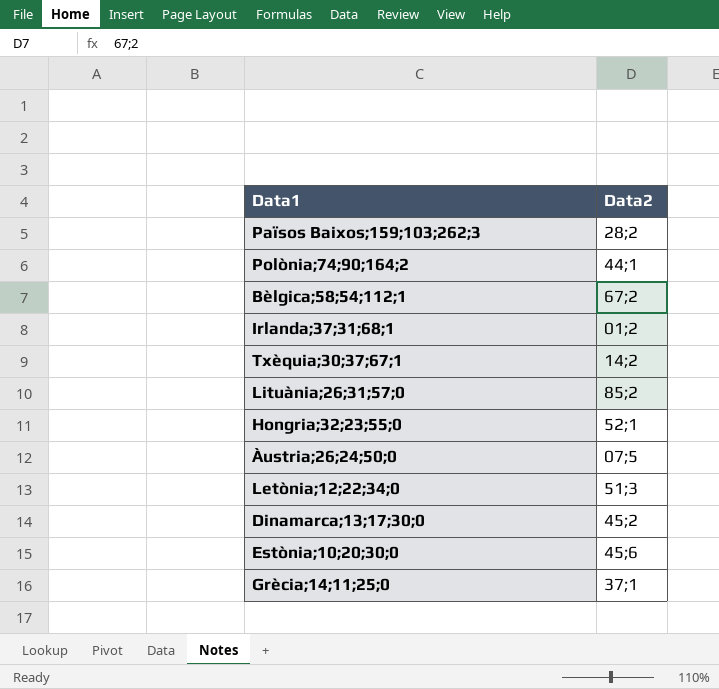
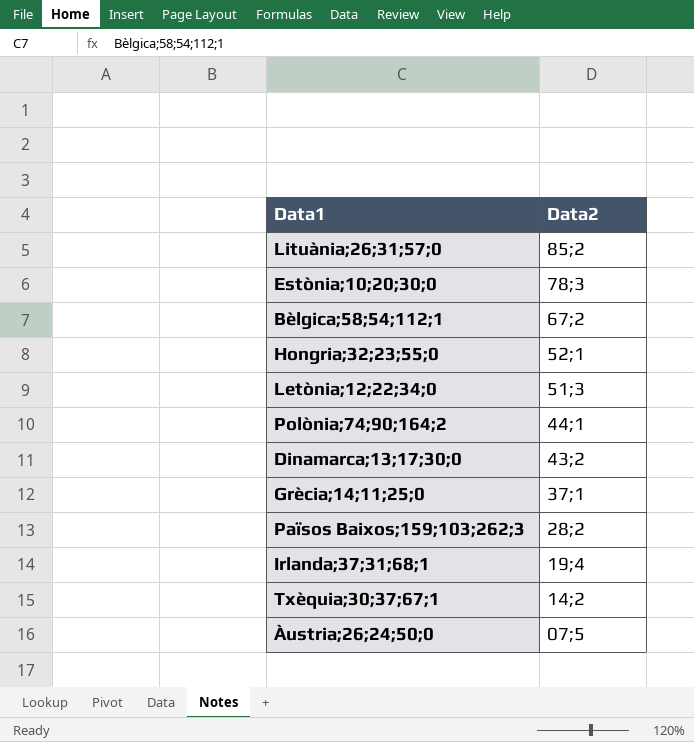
row order: none -> Data2 descending
Estònia;10;20;30;0 | Data2: 45;6 -> 78;3
Dinamarca;13;17;30;0 | Data2: 45;2 -> 43;2
Irlanda;37;31;68;1 | Data2: 01;2 -> 19;4

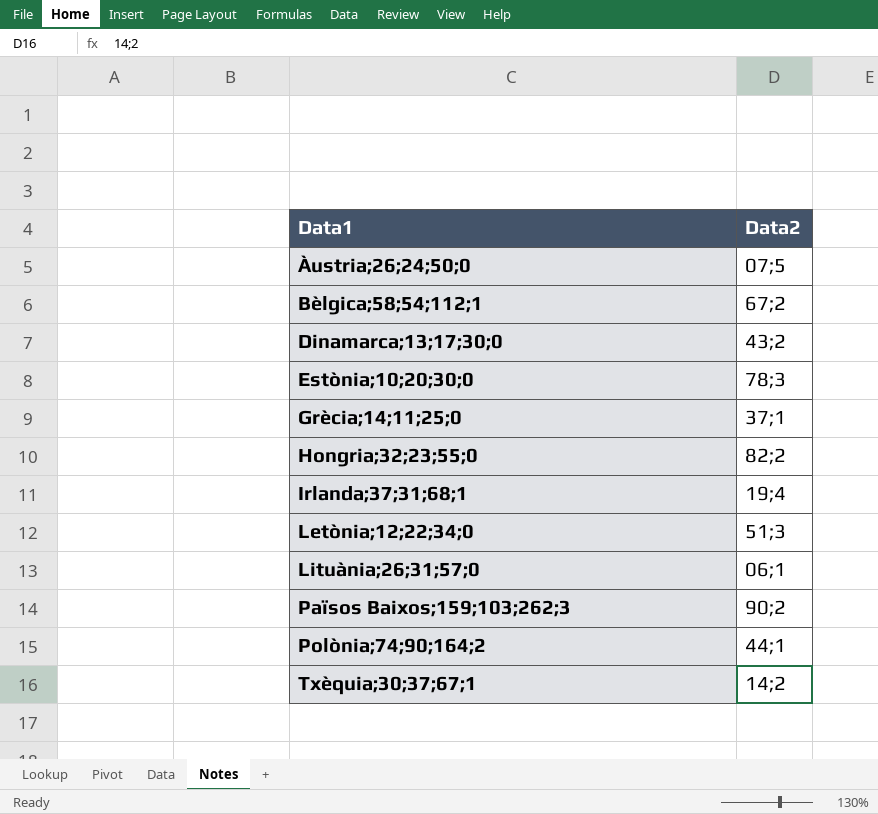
row order: Data2 descending -> Data1 ascending
Hongria;32;23;55;0 | Data2: 52;1 -> 82;2
Lituània;26;31;57;0 | Data2: 85;2 -> 06;1
Països Baixos;159;103;262;3 | Data2: 28;2 -> 90;2

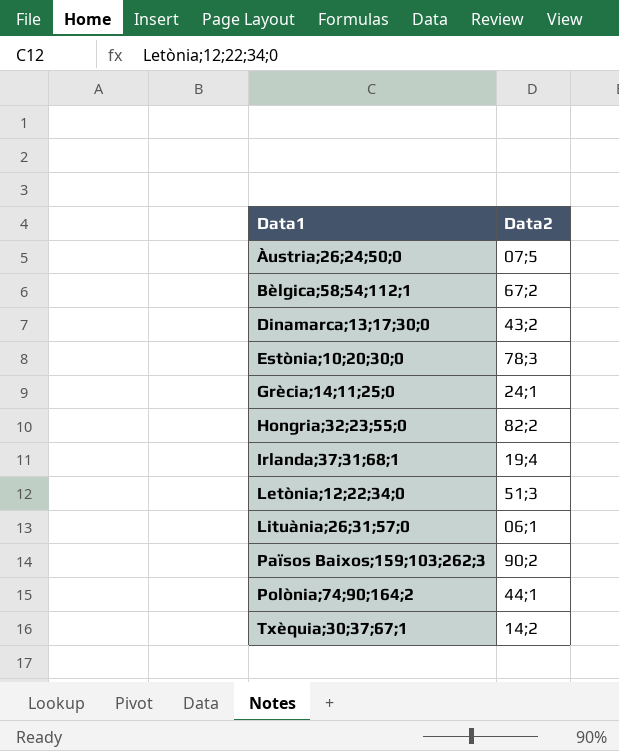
Grècia;14;11;25;0 | Data2: 37;1 -> 24;1

